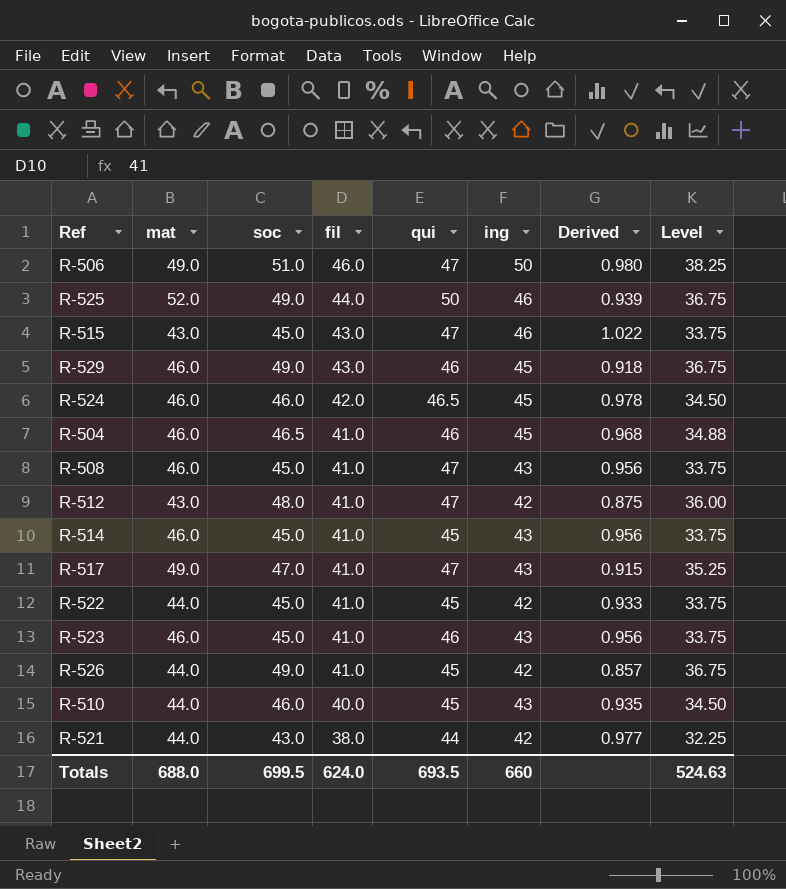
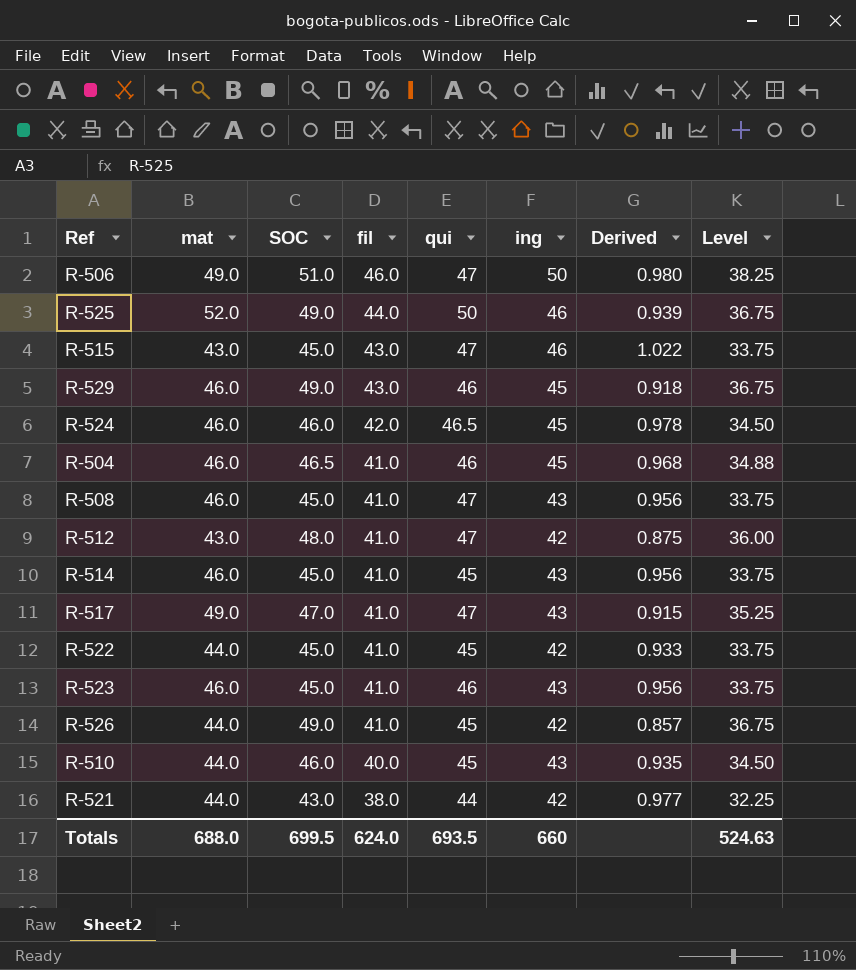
column name: soc -> SOC

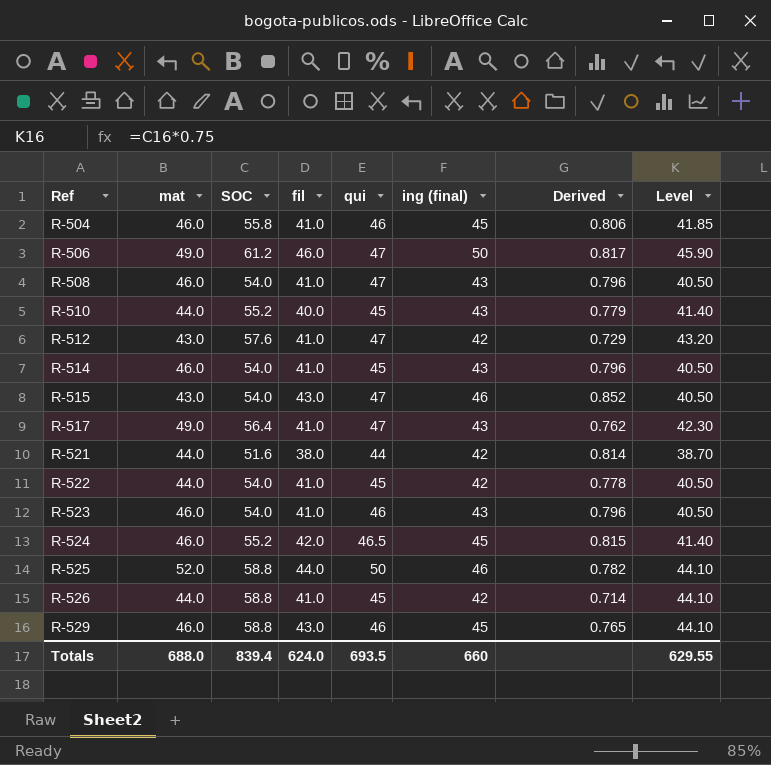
row order: fil descending -> Ref ascending
column name: ing -> ing (final)
R-504 | SOC: 46.5 -> 55.8
R-504 | Derived: 0.968 -> 0.806
R-504 | Level: 34.88 -> 41.85
R-506 | SOC: 51.0 -> 61.2
R-506 | Derived: 0.980 -> 0.817
R-506 | Level: 38.25 -> 45.90
R-508 | SOC: 45.0 -> 54.0
R-508 | Derived: 0.956 -> 0.796
R-508 | Level: 33.75 -> 40.50
R-510 | SOC: 46.0 -> 55.2
R-510 | Derived: 0.935 -> 0.779
R-510 | Level: 34.50 -> 41.40
R-512 | SOC: 48.0 -> 57.6
R-512 | Derived: 0.875 -> 0.729
R-512 | Level: 36.00 -> 43.20
R-514 | SOC: 45.0 -> 54.0
R-514 | Derived: 0.956 -> 0.796
R-514 | Level: 33.75 -> 40.50
R-515 | SOC: 45.0 -> 54.0
R-515 | Derived: 1.022 -> 0.852
R-515 | Level: 33.75 -> 40.50
R-517 | SOC: 47.0 -> 56.4
R-517 | Derived: 0.915 -> 0.762
R-517 | Level: 35.25 -> 42.30
R-521 | SOC: 43.0 -> 51.6
R-521 | Derived: 0.977 -> 0.814
R-521 | Level: 32.25 -> 38.70
R-522 | SOC: 45.0 -> 54.0
R-522 | Derived: 0.933 -> 0.778
R-522 | Level: 33.75 -> 40.50
R-523 | SOC: 45.0 -> 54.0
R-523 | Derived: 0.956 -> 0.796
R-523 | Level: 33.75 -> 40.50
R-524 | SOC: 46.0 -> 55.2
R-524 | Derived: 0.978 -> 0.815
R-524 | Level: 34.50 -> 41.40
R-525 | SOC: 49.0 -> 58.8
R-525 | Derived: 0.939 -> 0.782
R-525 | Level: 36.75 -> 44.10
R-526 | SOC: 49.0 -> 58.8
R-526 | Derived: 0.857 -> 0.714
R-526 | Level: 36.75 -> 44.10
R-529 | SOC: 49.0 -> 58.8
R-529 | Derived: 0.918 -> 0.765
R-529 | Level: 36.75 -> 44.10
Totals | SOC: 699.5 -> 839.4
Totals | Level: 524.63 -> 629.55

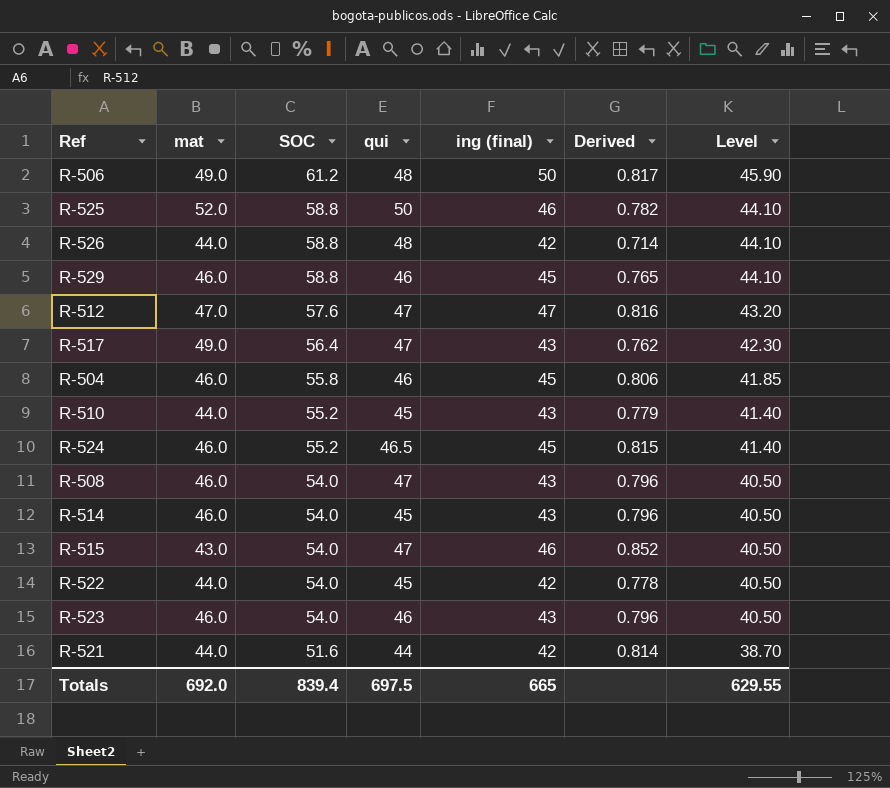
row order: Ref ascending -> SOC descending
column fil | position: 4 -> none
R-506 | qui: 47 -> 48
R-526 | qui: 45 -> 48
R-512 | mat: 43.0 -> 47.0
R-512 | ing (final): 42 -> 47
R-512 | Derived: 0.729 -> 0.816
Totals | mat: 688.0 -> 692.0
Totals | qui: 693.5 -> 697.5
Totals | ing (final): 660 -> 665

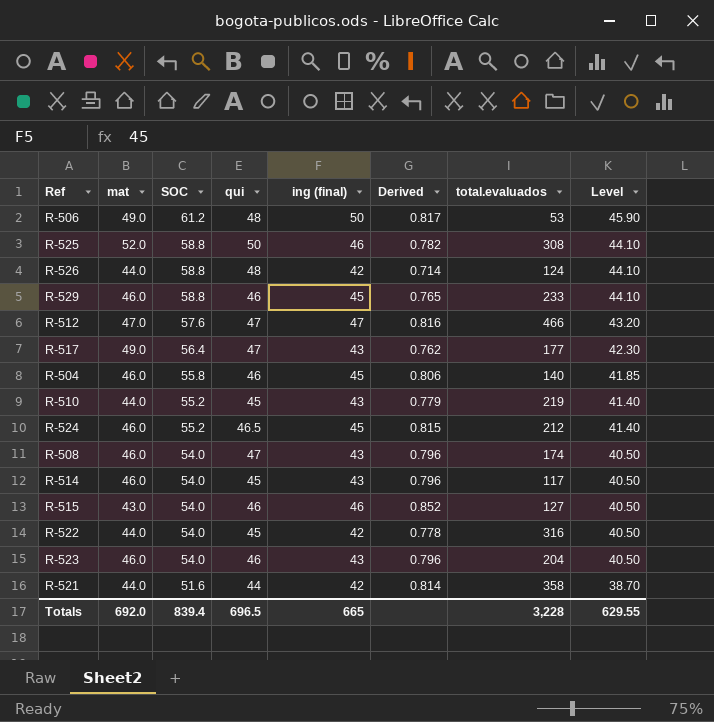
column total.evaluados | position: none -> 7
R-515 | qui: 47 -> 46
Totals | qui: 697.5 -> 696.5

